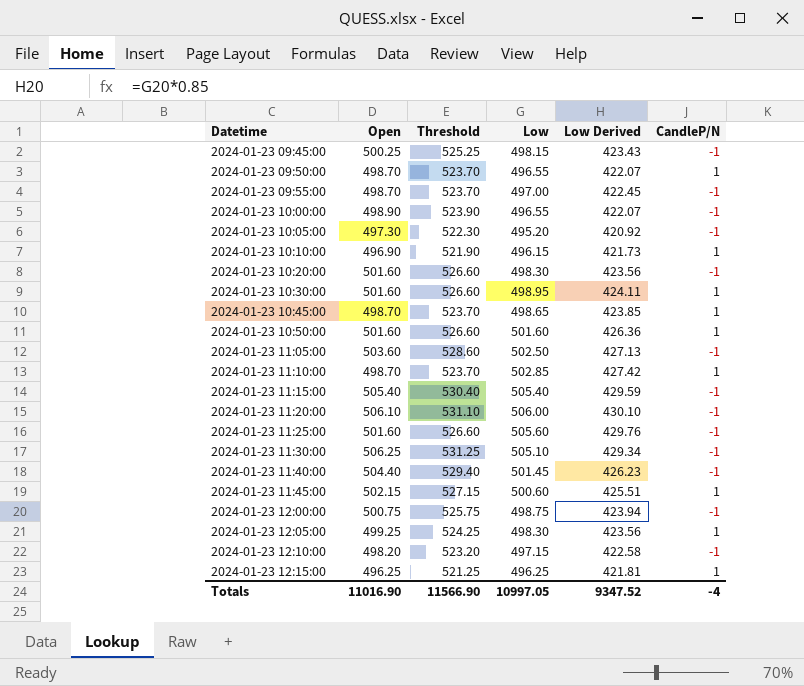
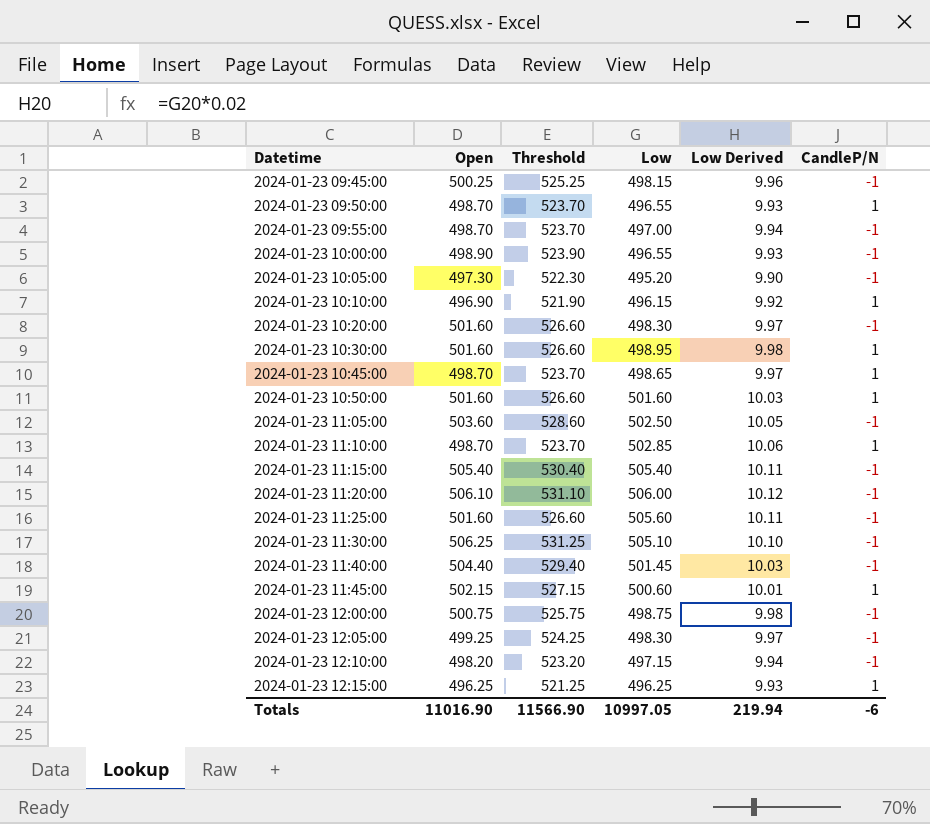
column Low Derived | formula: [Low] * 0.85 -> [Low] * 0.02
2024-01-23 12:05:00 | CandleP/N: 1 -> -1
Totals | Low Derived: 9347.52 -> 219.94
Totals | CandleP/N: -4 -> -6

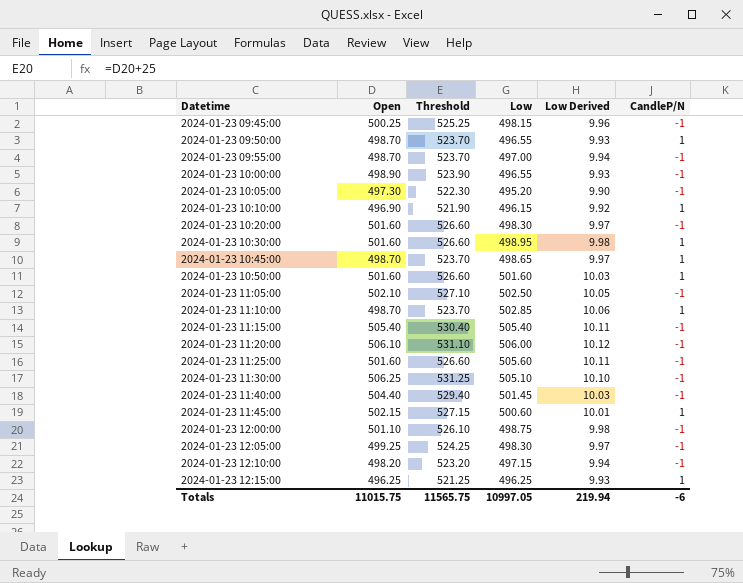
2024-01-23 11:05:00 | Open: 503.60 -> 502.10
2024-01-23 11:05:00 | Threshold: 528.60 -> 527.10
2024-01-23 12:00:00 | Open: 500.75 -> 501.10
2024-01-23 12:00:00 | Threshold: 525.75 -> 526.10
Totals | Open: 11016.90 -> 11015.75
Totals | Threshold: 11566.90 -> 11565.75

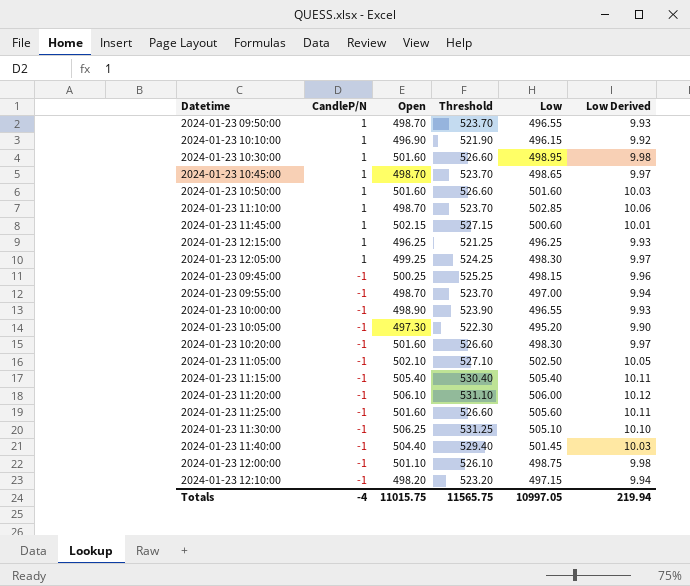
row order: Datetime ascending -> CandleP/N descending
column CandleP/N | position: 6 -> 2
2024-01-23 12:05:00 | CandleP/N: -1 -> 1
Totals | CandleP/N: -6 -> -4

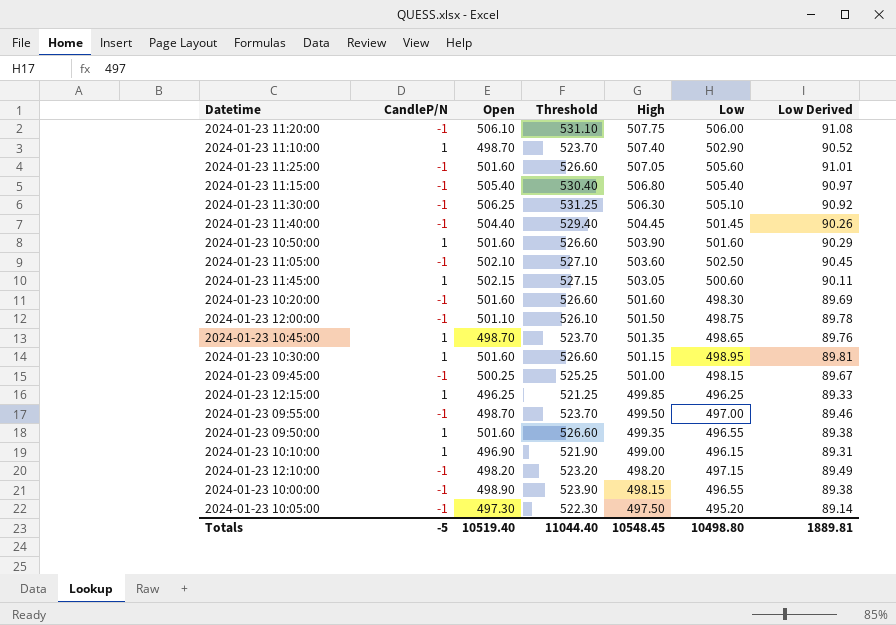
row order: CandleP/N descending -> High descending
column High | position: none -> 5
column Low Derived | formula: [Low] * 0.02 -> [Low] * 0.18
row 2024-01-23 12:05:00: 1 | 499.25 | 524.25 | 498.30 | 9.97 -> none
2024-01-23 11:10:00 | Low: 502.85 -> 502.90
2024-01-23 09:50:00 | Open: 498.70 -> 501.60
2024-01-23 09:50:00 | Threshold: 523.70 -> 526.60
Totals | CandleP/N: -4 -> -5
Totals | Open: 11015.75 -> 10519.40
Totals | Threshold: 11565.75 -> 11044.40
Totals | Low: 10997.05 -> 10498.80
Totals | Low Derived: 219.94 -> 1889.81

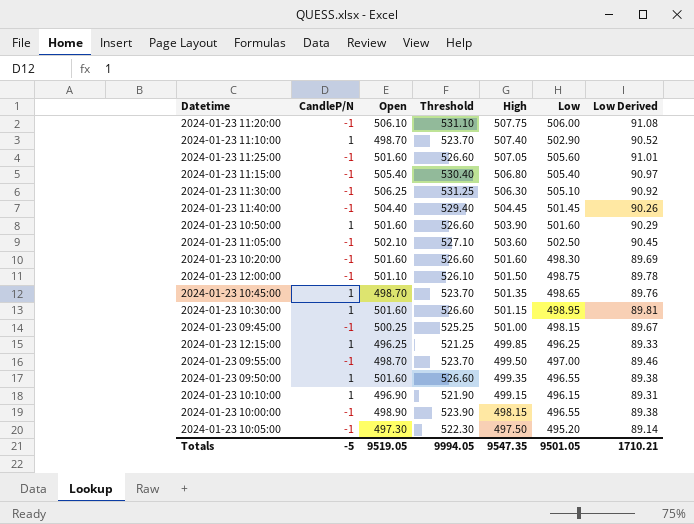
row 2024-01-23 11:45:00: 1 | 502.15 | 527.15 | 503.05 | 500.60 | 90.11 -> none
row 2024-01-23 12:10:00: -1 | 498.20 | 523.20 | 498.20 | 497.15 | 89.49 -> none
2024-01-23 10:10:00 | High: 499.00 -> 499.15
Totals | Open: 10519.40 -> 9519.05
Totals | Threshold: 11044.40 -> 9994.05
Totals | High: 10548.45 -> 9547.35
Totals | Low: 10498.80 -> 9501.05
Totals | Low Derived: 1889.81 -> 1710.21

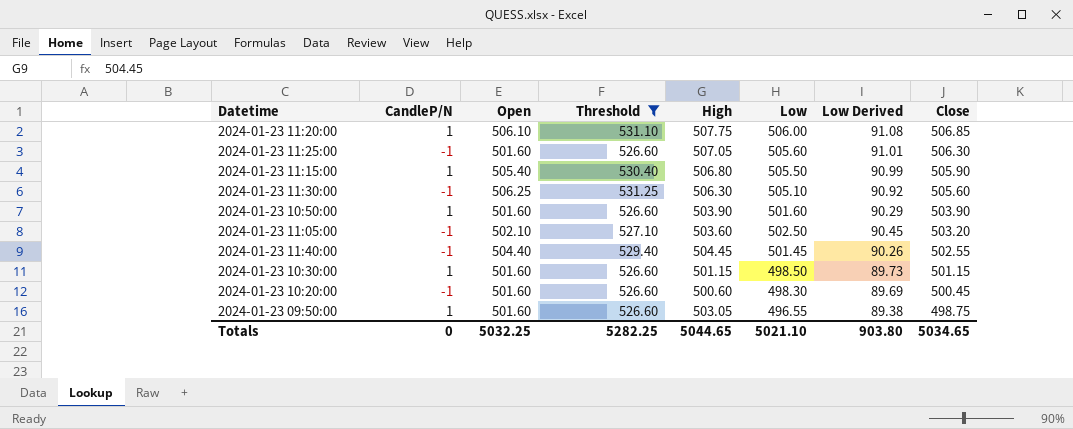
filter: none -> Threshold >= 526.60
row order: High descending -> Close descending
column Close | position: none -> 8
2024-01-23 11:20:00 | CandleP/N: -1 -> 1
2024-01-23 11:15:00 | CandleP/N: -1 -> 1
2024-01-23 11:15:00 | Low: 505.40 -> 505.50
2024-01-23 11:15:00 | Low Derived: 90.97 -> 90.99
2024-01-23 10:30:00 | Low: 498.95 -> 498.50
2024-01-23 10:30:00 | Low Derived: 89.81 -> 89.73
2024-01-23 10:20:00 | High: 501.60 -> 500.60
2024-01-23 09:50:00 | High: 499.35 -> 503.05
Totals | CandleP/N: -5 -> 0
Totals | Open: 9519.05 -> 5032.25
Totals | Threshold: 9994.05 -> 5282.25
Totals | High: 9547.35 -> 5044.65
Totals | Low: 9501.05 -> 5021.10
Totals | Low Derived: 1710.21 -> 903.80

